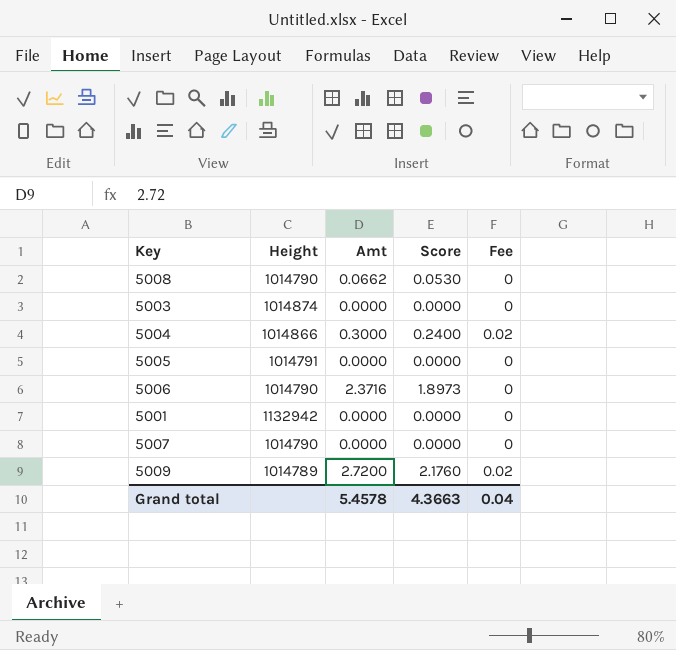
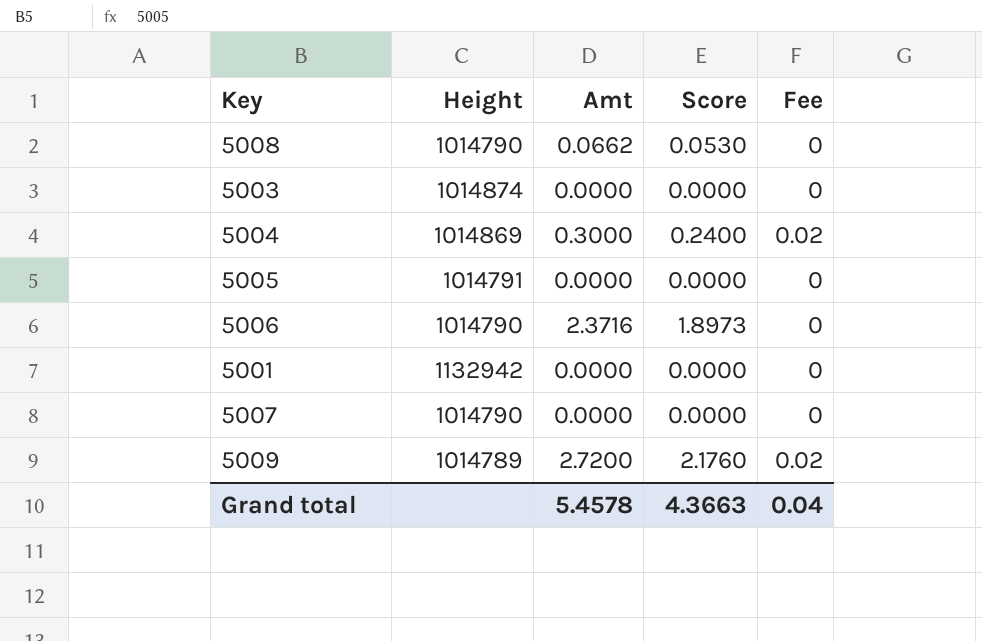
5004 | Height: 1014866 -> 1014869

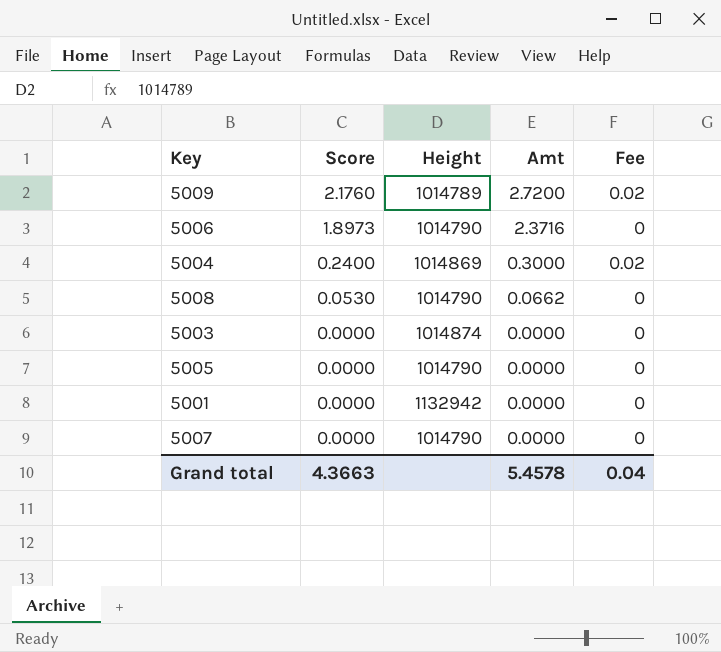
row order: none -> Score descending
column Score | position: 4 -> 2
5005 | Height: 1014791 -> 1014790

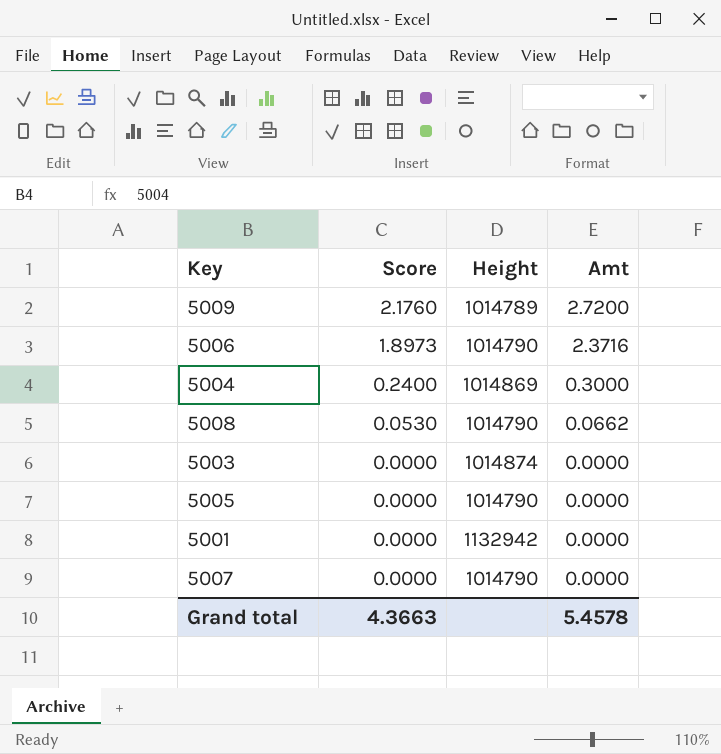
column Fee | position: 5 -> none

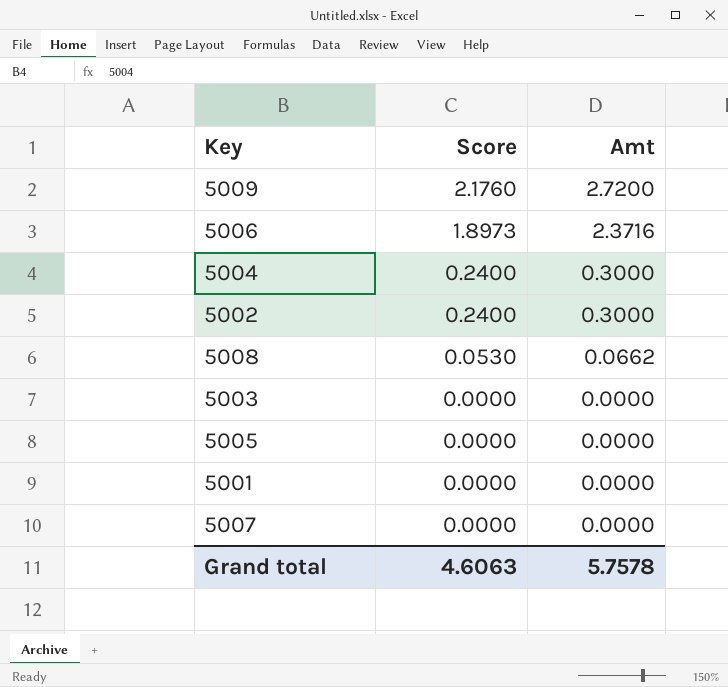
column Height | position: 3 -> none
row 5002: none -> 0.2400 | 0.3000
Grand total | Score: 4.3663 -> 4.6063
Grand total | Amt: 5.4578 -> 5.7578

